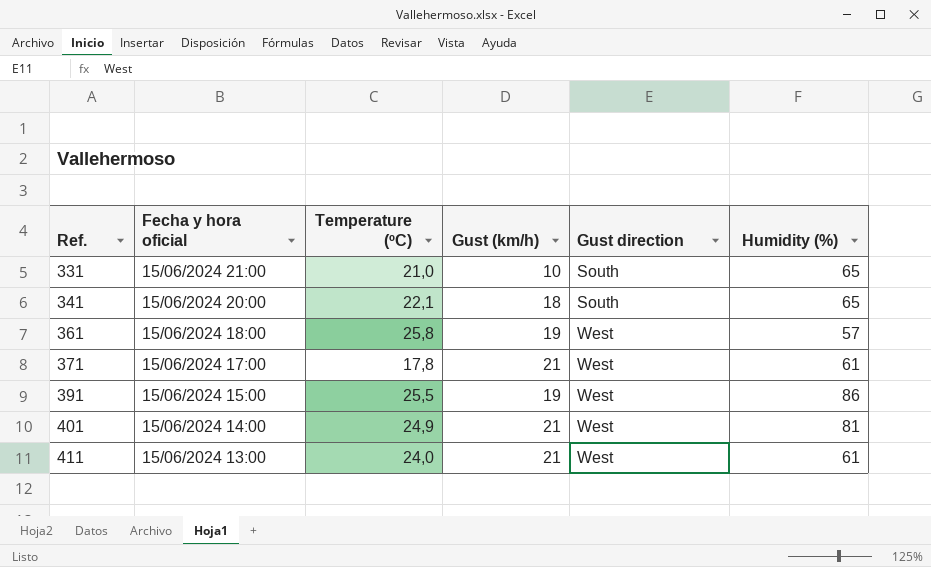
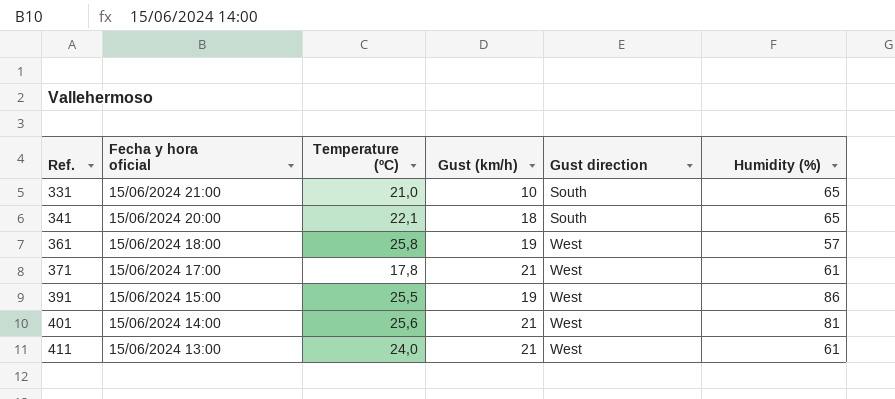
401 | Temperature (ºC): 24,9 -> 25,6

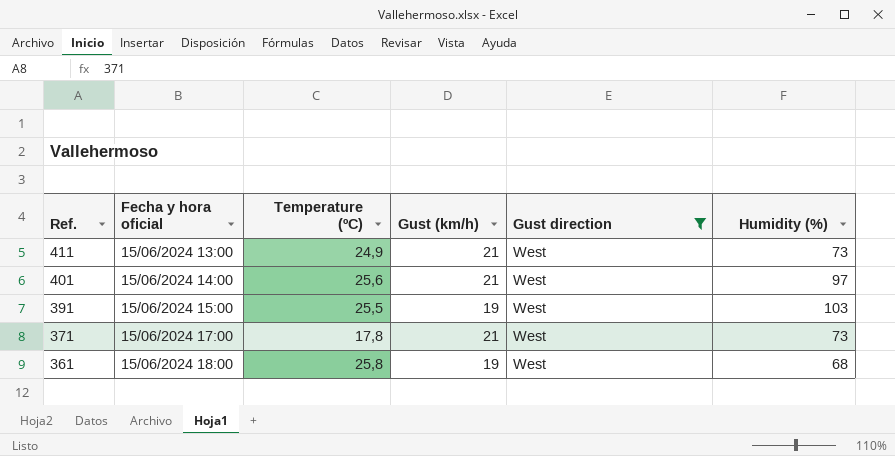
filter: none -> Gust direction = West
row order: Ref. ascending -> Ref. descending
411 | Temperature (ºC): 24,0 -> 24,9
411 | Humidity (%): 61 -> 73
401 | Humidity (%): 81 -> 97
391 | Humidity (%): 86 -> 103
371 | Humidity (%): 61 -> 73
361 | Humidity (%): 57 -> 68

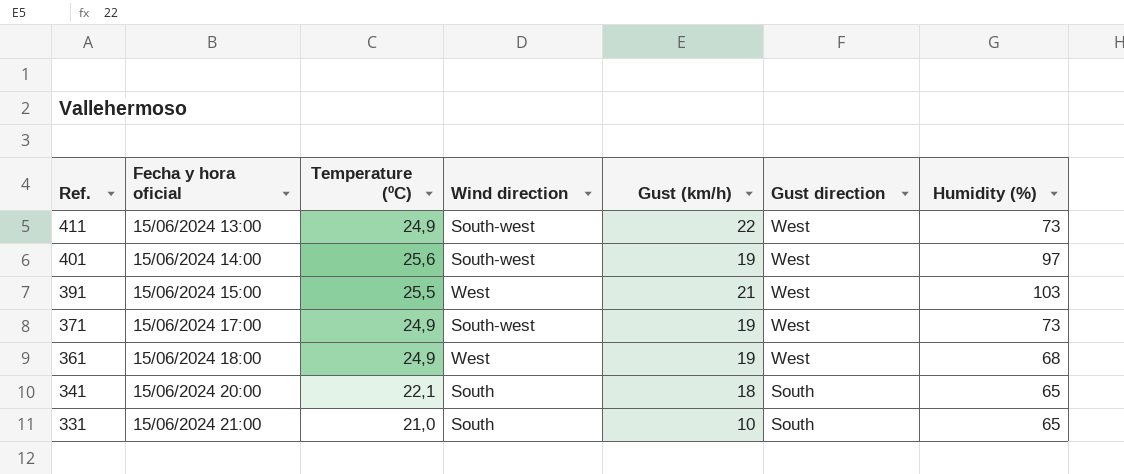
filter: Gust direction = West -> none
column Wind direction | position: none -> 4
411 | Gust (km/h): 21 -> 22
401 | Gust (km/h): 21 -> 19
391 | Gust (km/h): 19 -> 21
371 | Temperature (ºC): 17,8 -> 24,9
371 | Gust (km/h): 21 -> 19
361 | Temperature (ºC): 25,8 -> 24,9

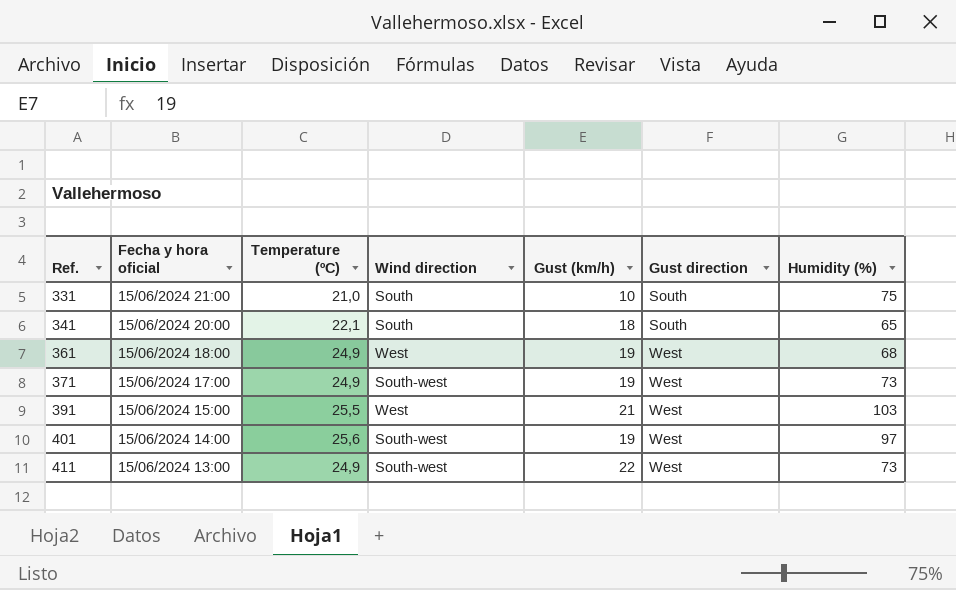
row order: Ref. descending -> Ref. ascending
331 | Humidity (%): 65 -> 75

